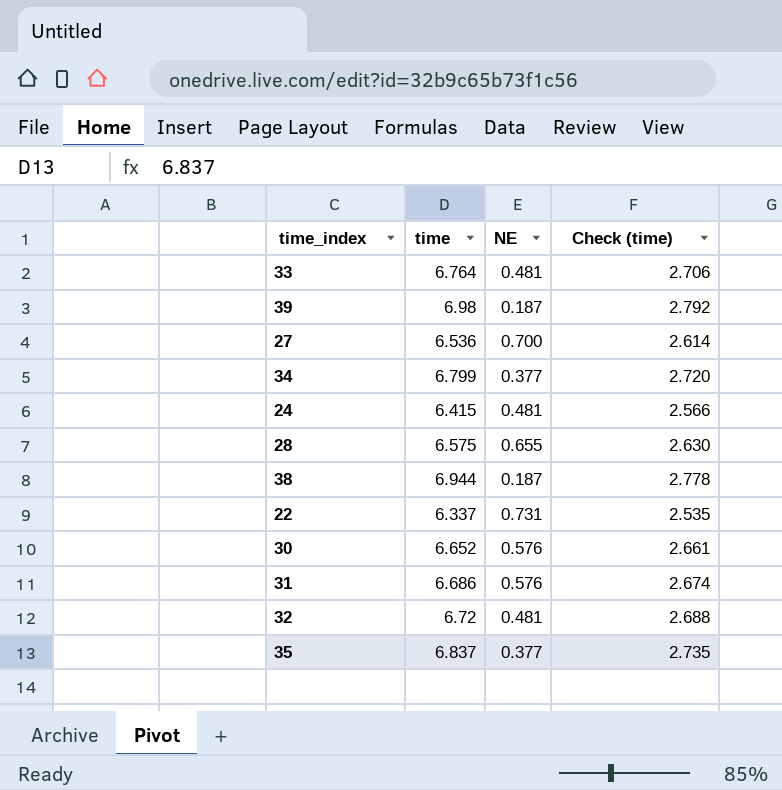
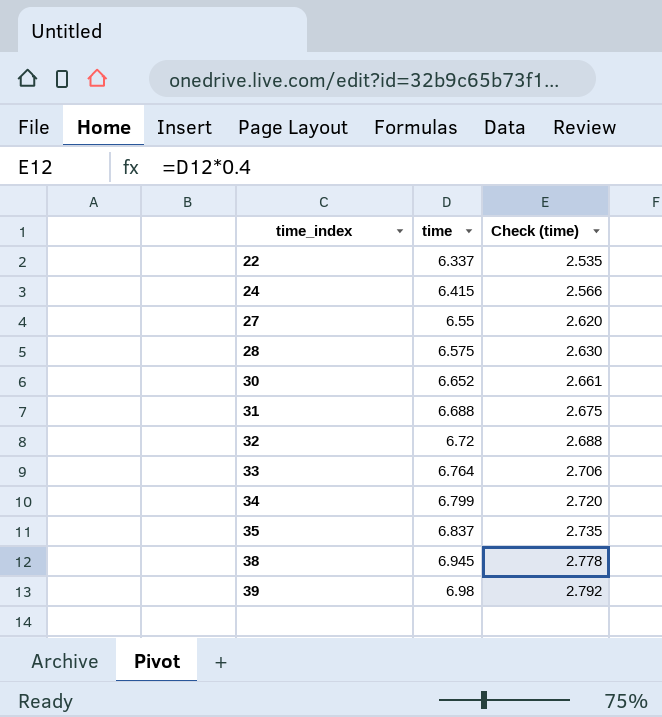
row order: none -> time_index ascending
column NE | position: 3 -> none
27 | time: 6.536 -> 6.55
27 | Check (time): 2.614 -> 2.620
31 | time: 6.686 -> 6.688
31 | Check (time): 2.674 -> 2.675
38 | time: 6.944 -> 6.945

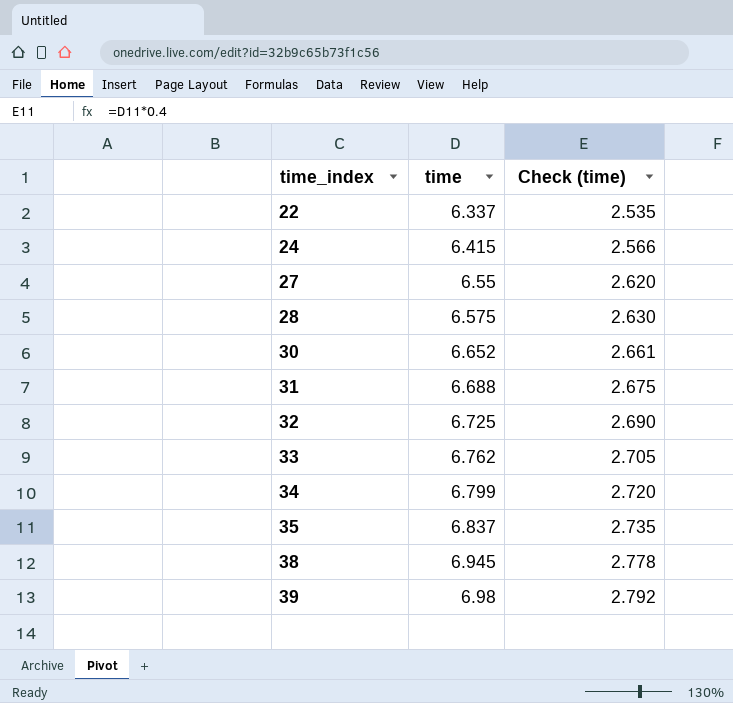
32 | time: 6.72 -> 6.725
32 | Check (time): 2.688 -> 2.690
33 | time: 6.764 -> 6.762
33 | Check (time): 2.706 -> 2.705

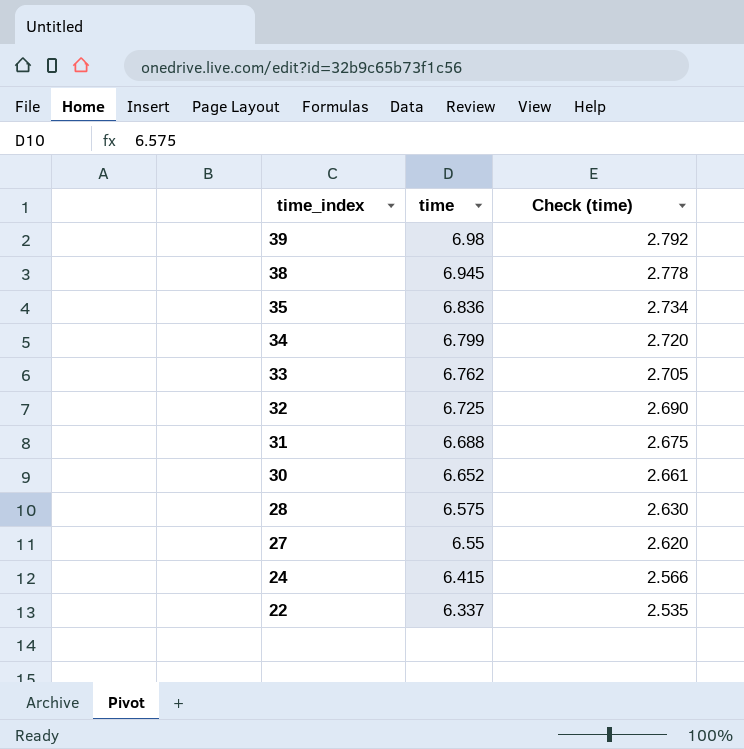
row order: time_index ascending -> time_index descending
35 | time: 6.837 -> 6.836
35 | Check (time): 2.735 -> 2.734

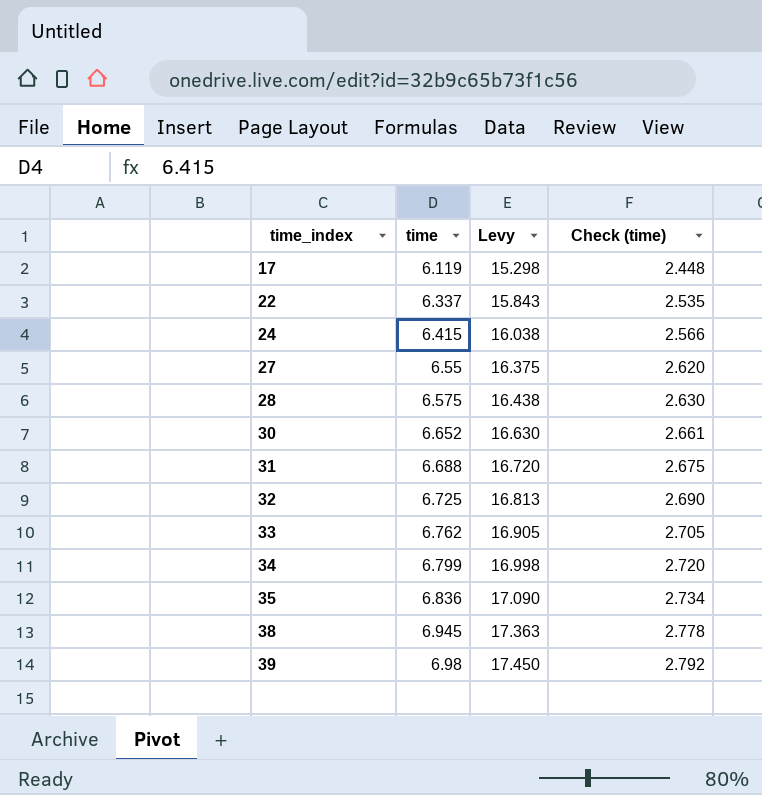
row order: time_index descending -> time_index ascending
column Levy | formula: none -> [time] * 2.5
row 17: none -> 6.119 | 15.298 | 2.448

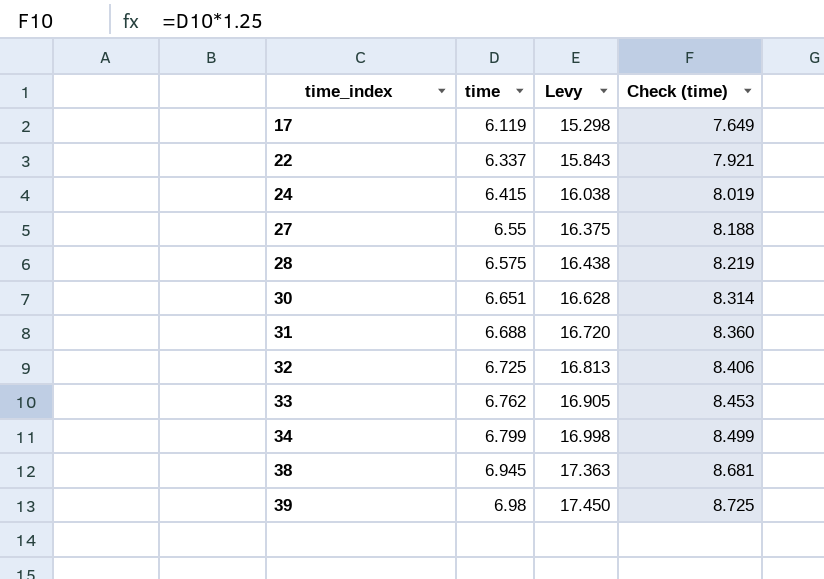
column Check (time) | formula: [time] * 0.4 -> [time] * 1.25
row 35: 6.836 | 17.090 | 2.734 -> none
30 | time: 6.652 -> 6.651
30 | Levy: 16.630 -> 16.628

